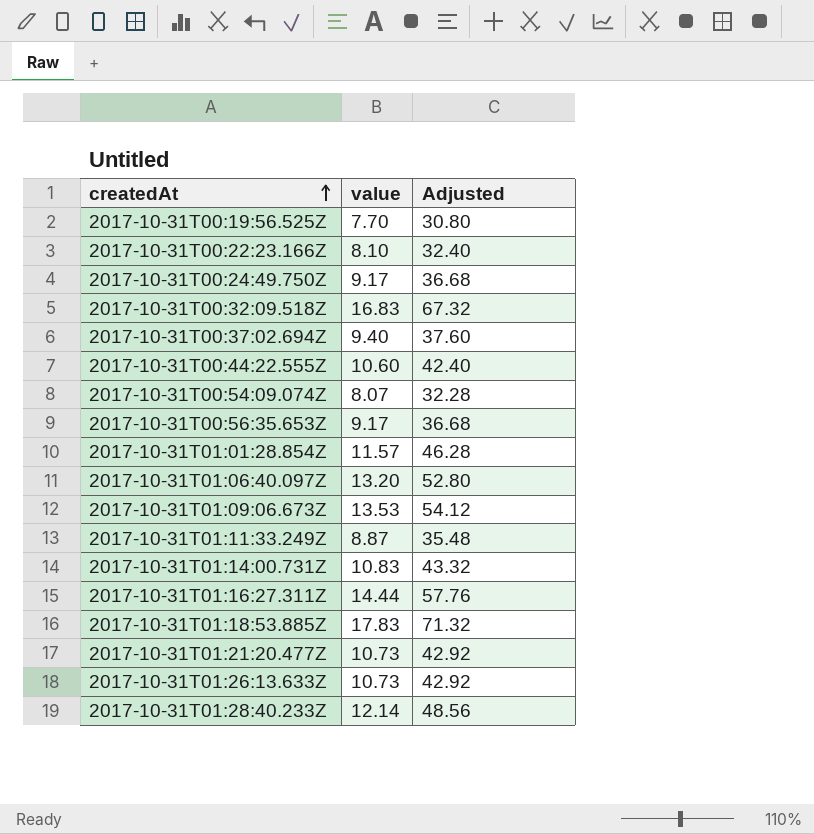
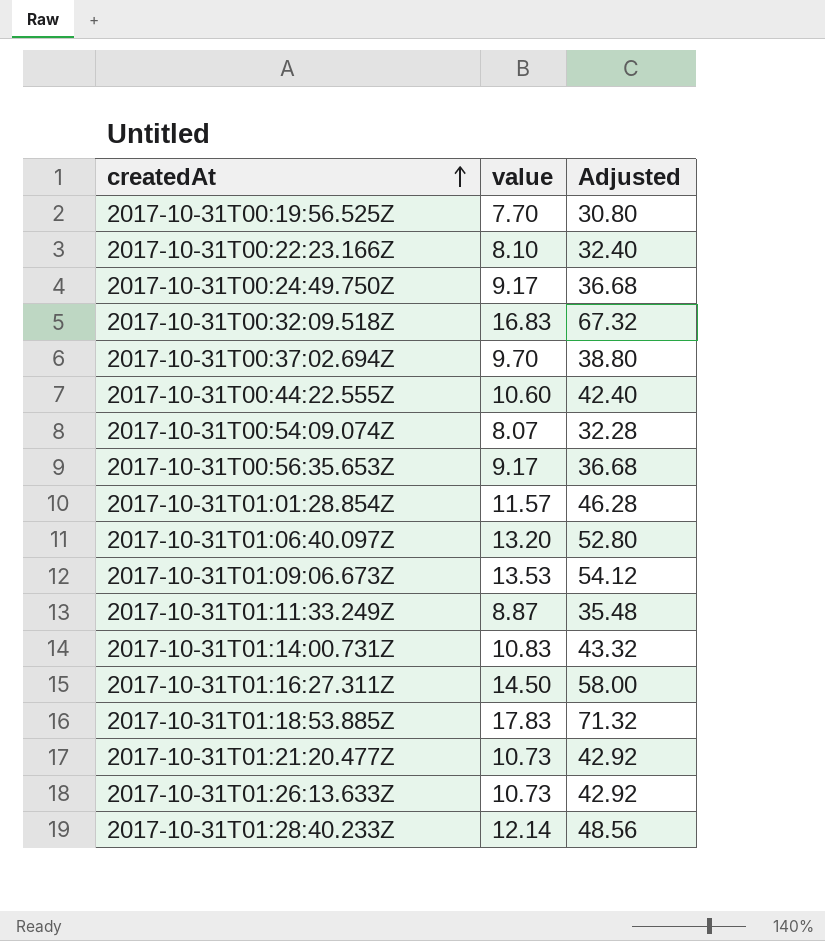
2017-10-31T00:37:02.694Z | value: 9.40 -> 9.70
2017-10-31T00:37:02.694Z | Adjusted: 37.60 -> 38.80
2017-10-31T01:16:27.311Z | value: 14.44 -> 14.50
2017-10-31T01:16:27.311Z | Adjusted: 57.76 -> 58.00

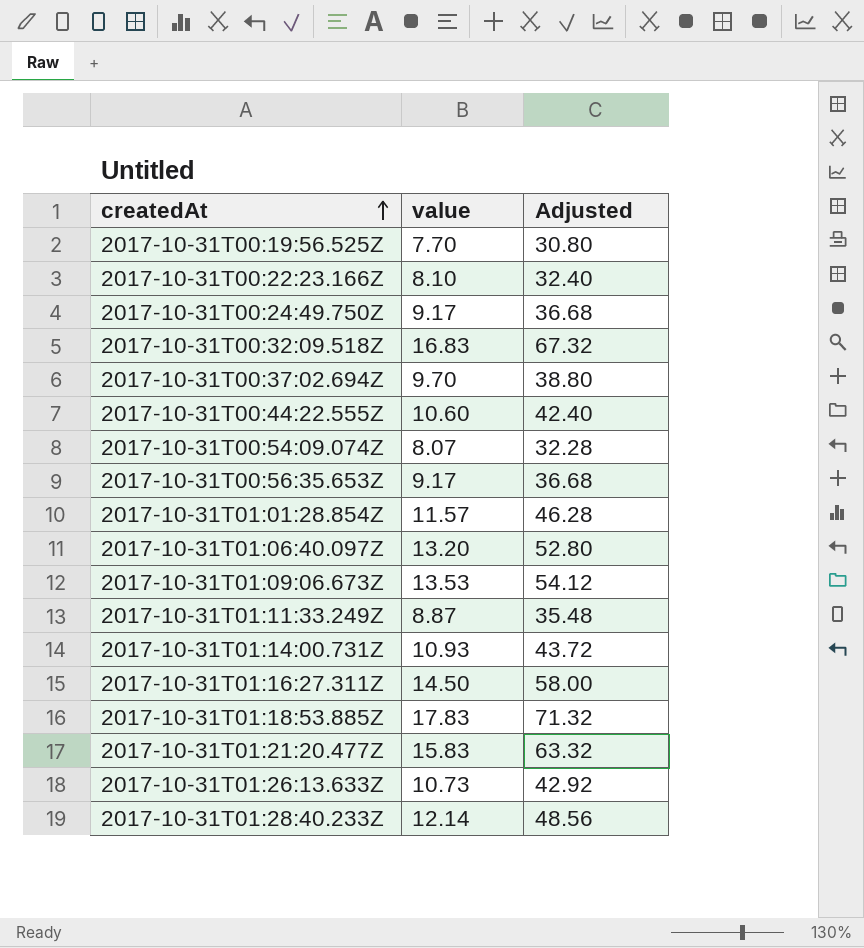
2017-10-31T01:14:00.731Z | value: 10.83 -> 10.93
2017-10-31T01:14:00.731Z | Adjusted: 43.32 -> 43.72
2017-10-31T01:21:20.477Z | value: 10.73 -> 15.83
2017-10-31T01:21:20.477Z | Adjusted: 42.92 -> 63.32

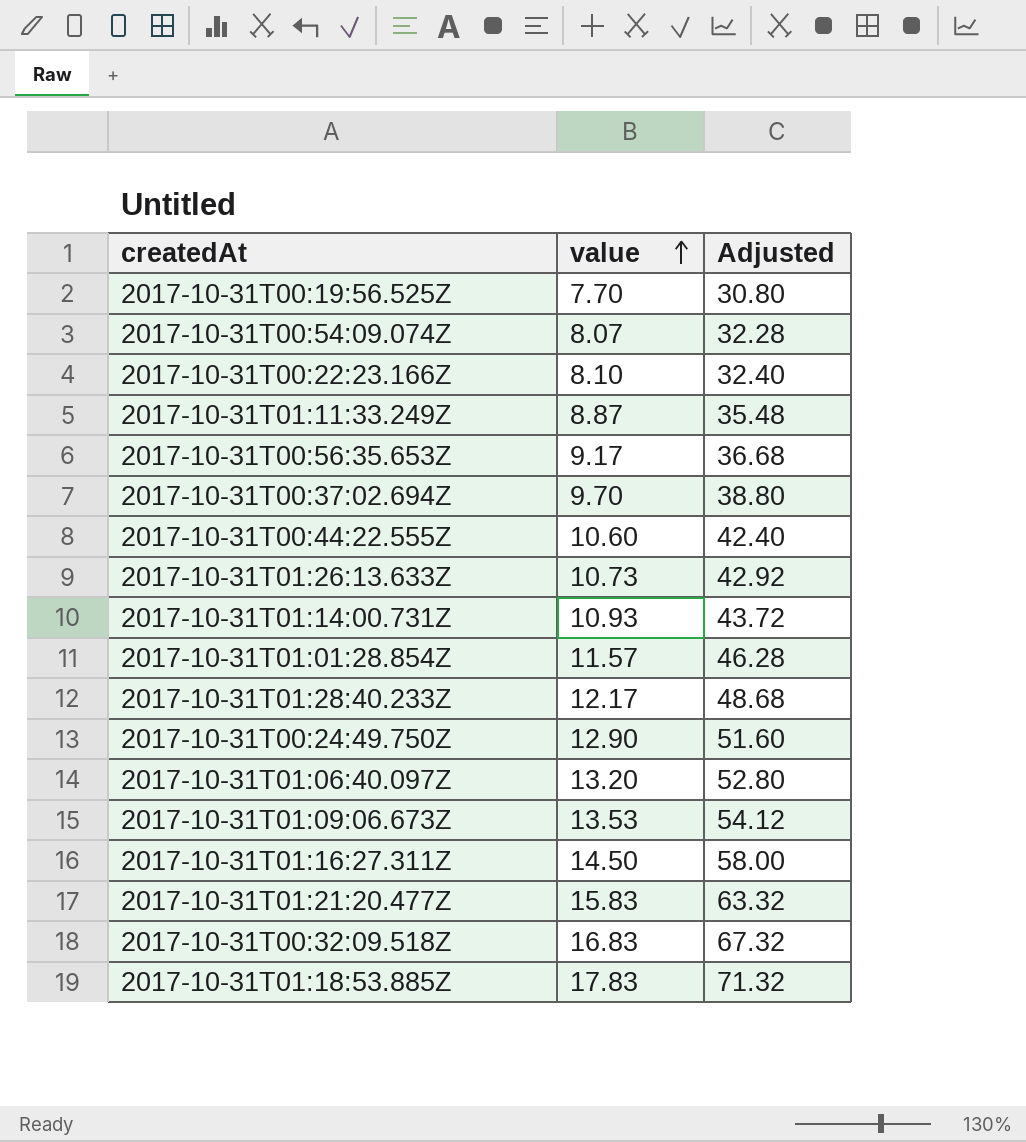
row order: createdAt ascending -> value ascending
2017-10-31T01:28:40.233Z | value: 12.14 -> 12.17
2017-10-31T01:28:40.233Z | Adjusted: 48.56 -> 48.68
2017-10-31T00:24:49.750Z | value: 9.17 -> 12.90
2017-10-31T00:24:49.750Z | Adjusted: 36.68 -> 51.60

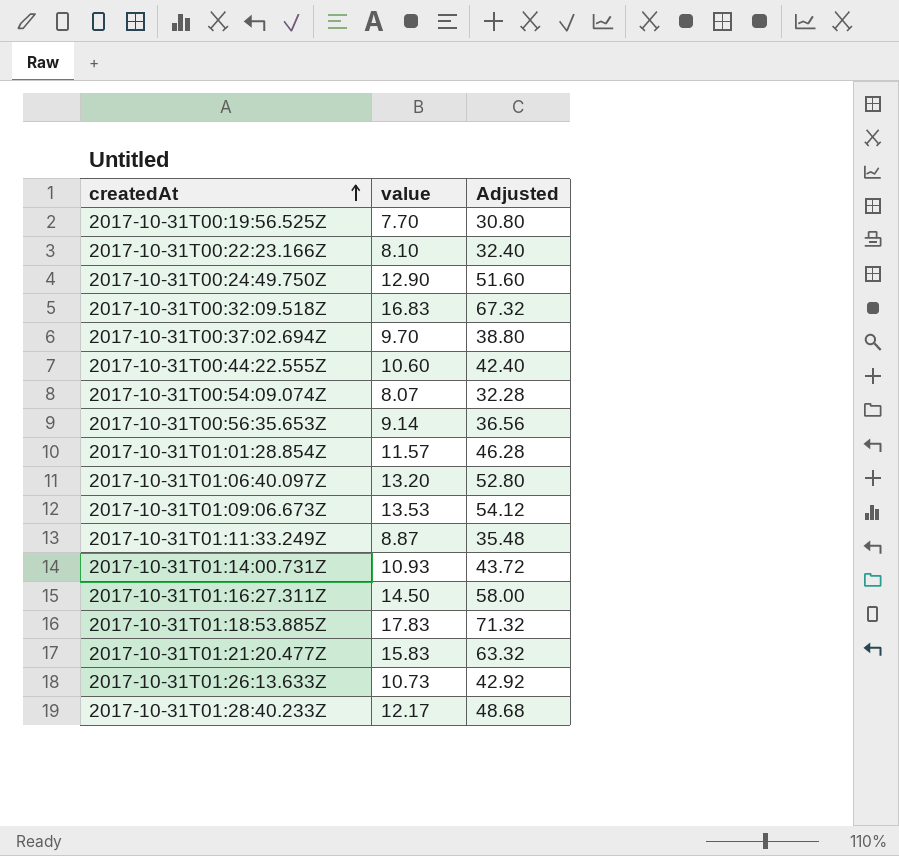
row order: value ascending -> createdAt ascending
2017-10-31T00:56:35.653Z | value: 9.17 -> 9.14
2017-10-31T00:56:35.653Z | Adjusted: 36.68 -> 36.56

